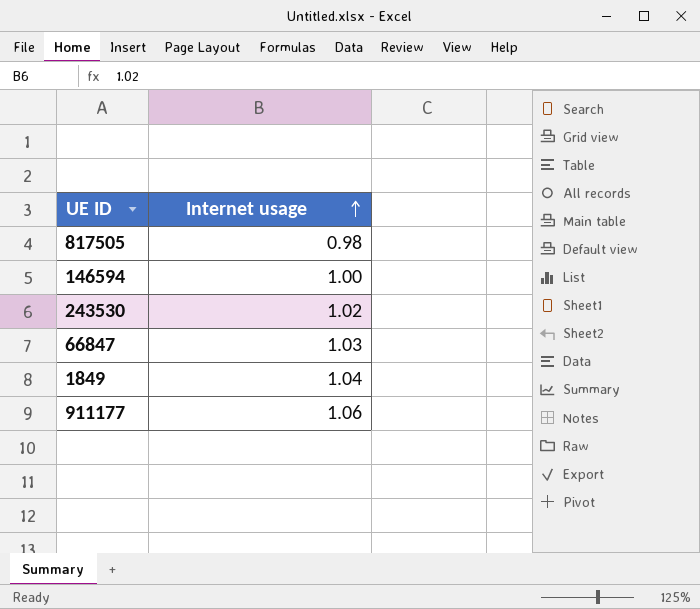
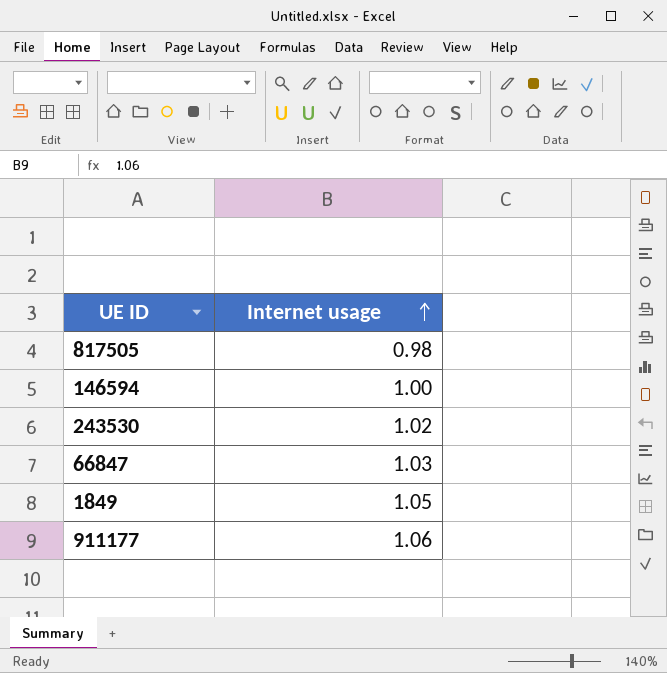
1849 | Internet usage: 1.04 -> 1.05

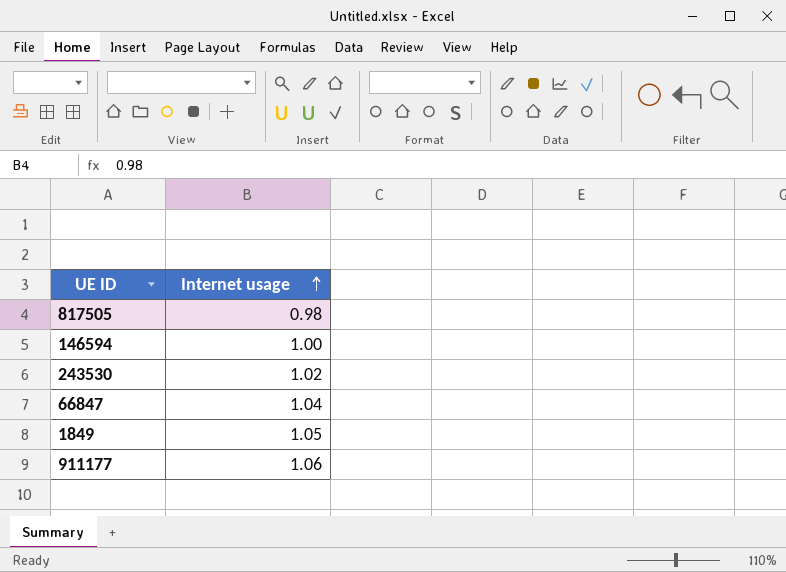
66847 | Internet usage: 1.03 -> 1.04

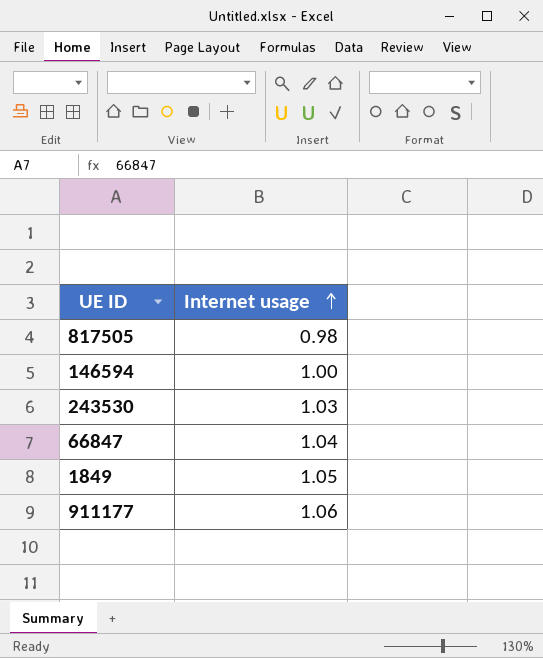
243530 | Internet usage: 1.02 -> 1.03

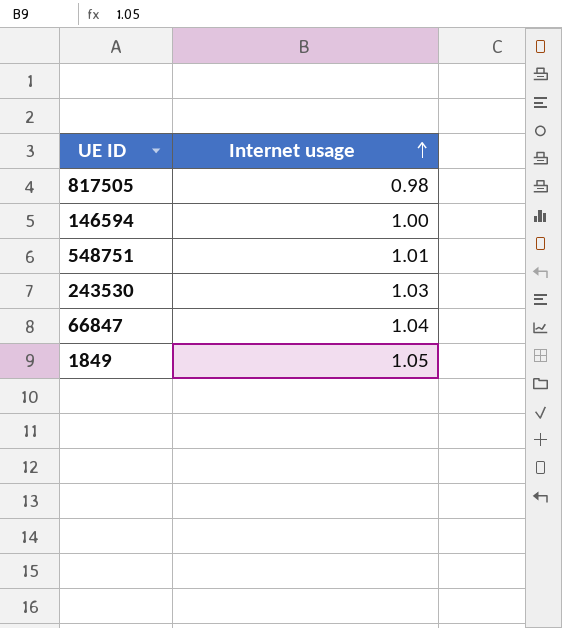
row 911177: 1.06 -> none
row 548751: none -> 1.01

